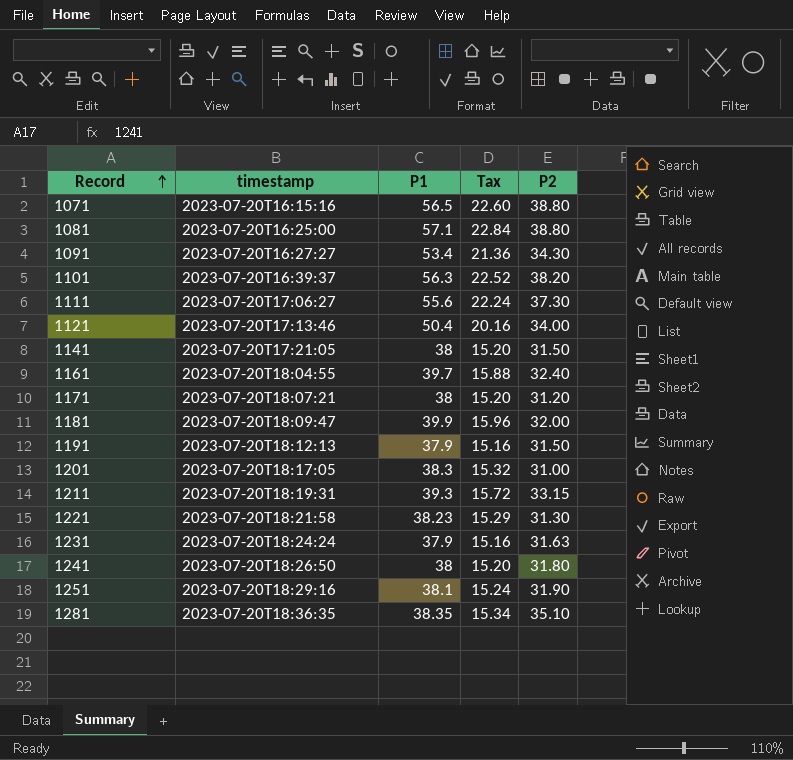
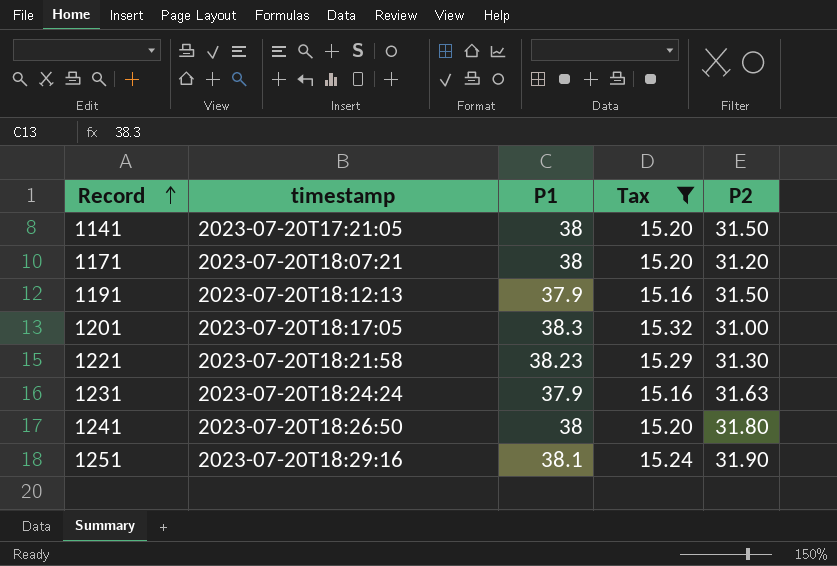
filter: none -> Tax <= 15.32

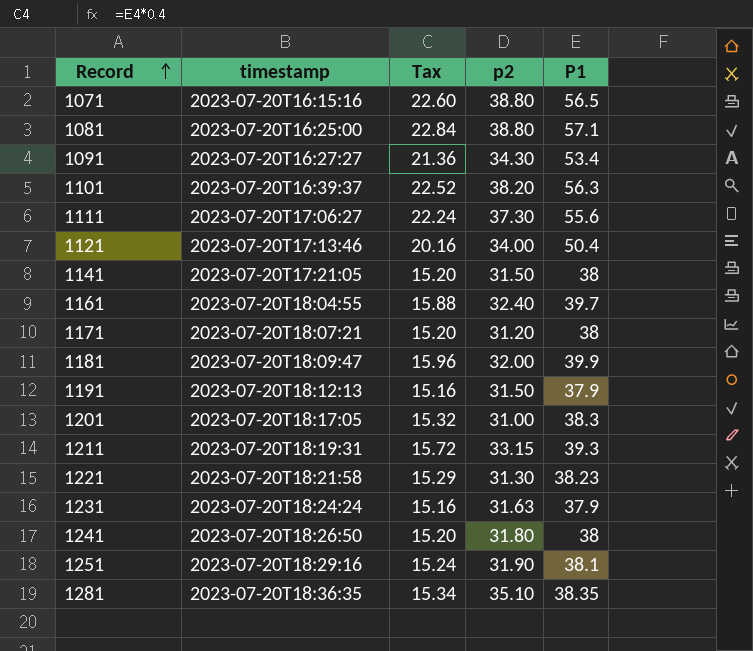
filter: Tax <= 15.32 -> none
column name: P2 -> p2
column P1 | position: 3 -> 5

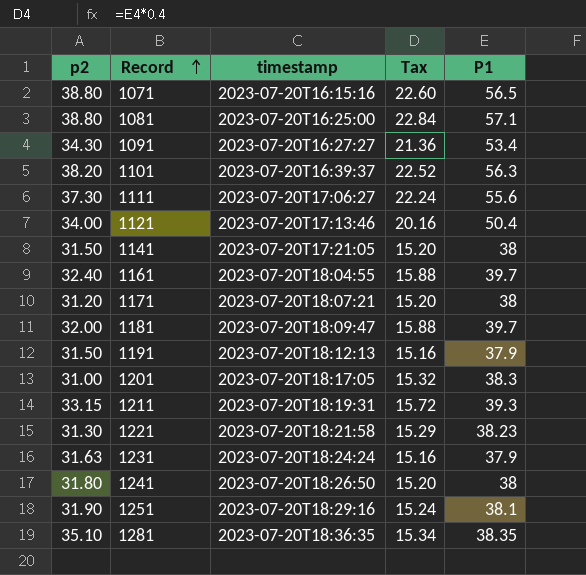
column p2 | position: 4 -> 1
1181 | Tax: 15.96 -> 15.88
1181 | P1: 39.9 -> 39.7

